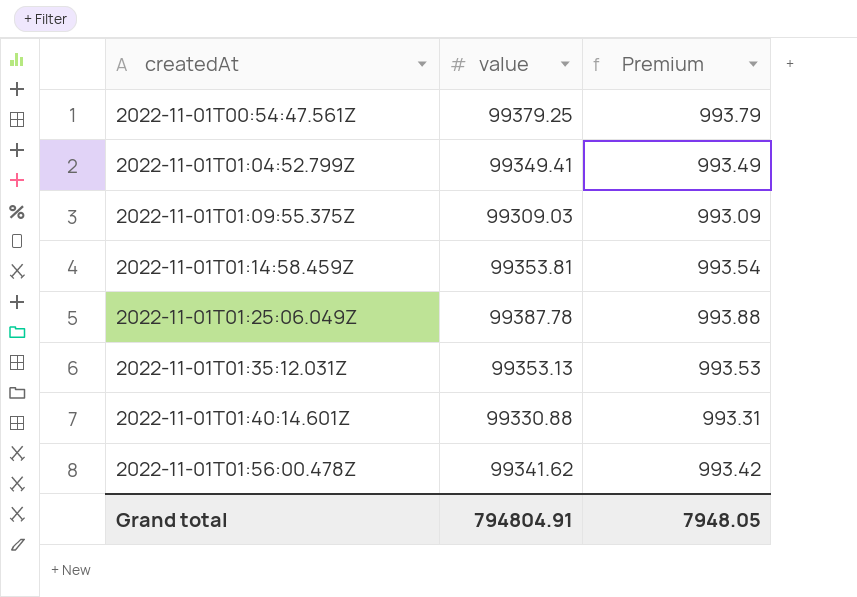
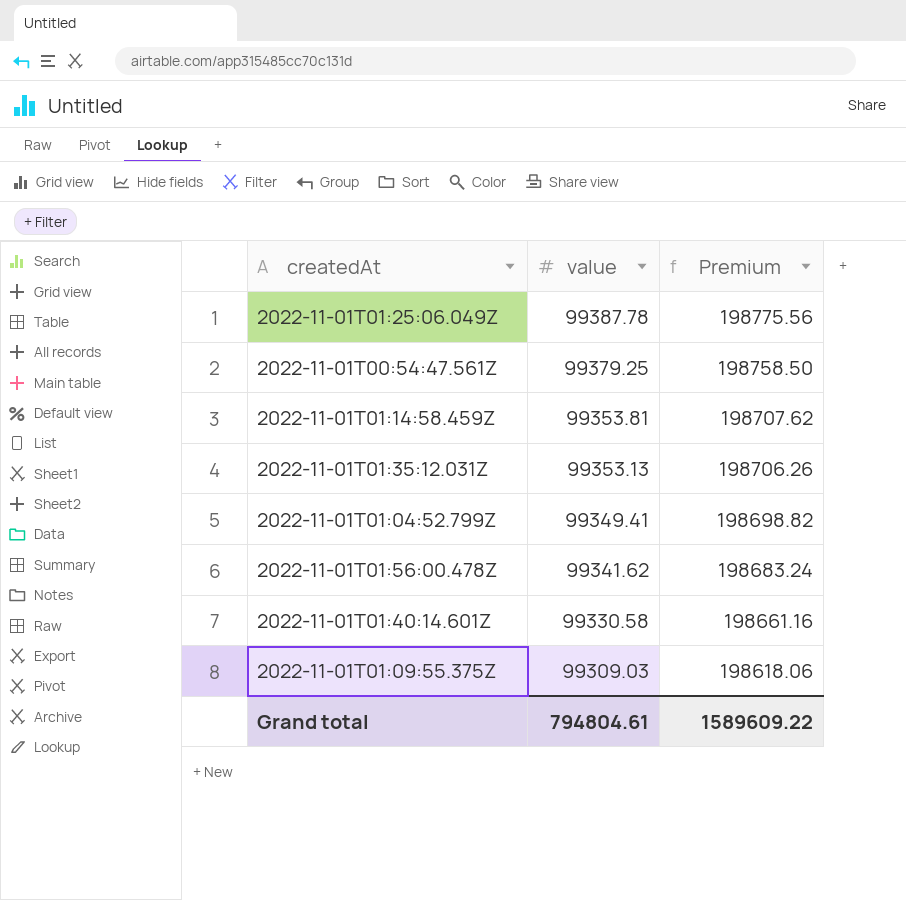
row order: createdAt ascending -> value descending
column Premium | formula: [value] * 0.01 -> [value] * 2
2022-11-01T01:40:14.601Z | value: 99330.88 -> 99330.58
Grand total | value: 794804.91 -> 794804.61
Grand total | Premium: 7948.05 -> 1589609.22

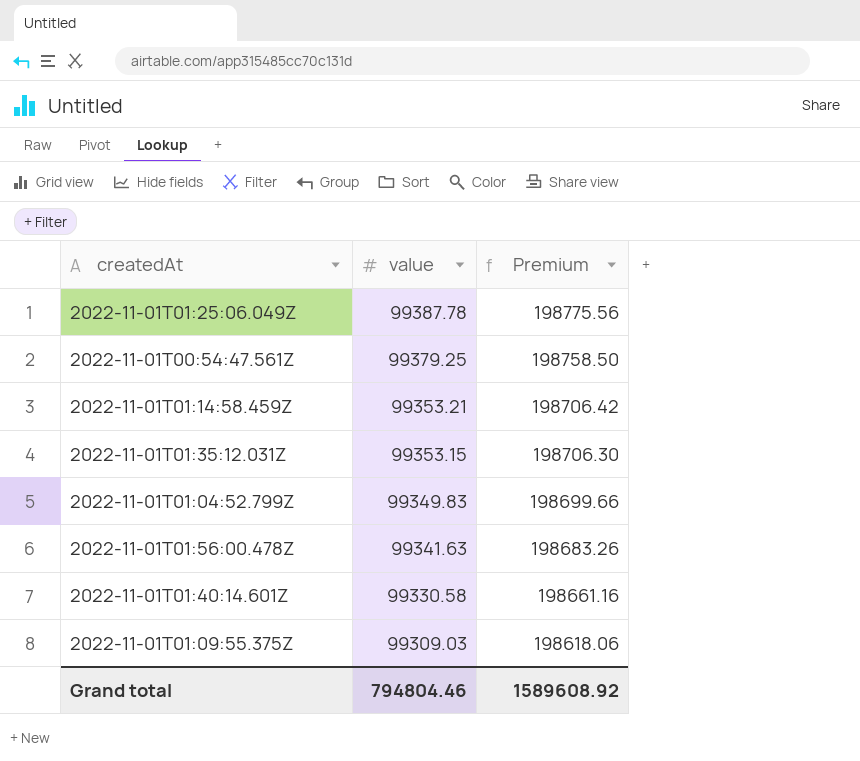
2022-11-01T01:14:58.459Z | value: 99353.81 -> 99353.21
2022-11-01T01:14:58.459Z | Premium: 198707.62 -> 198706.42
2022-11-01T01:35:12.031Z | value: 99353.13 -> 99353.15
2022-11-01T01:35:12.031Z | Premium: 198706.26 -> 198706.30
2022-11-01T01:04:52.799Z | value: 99349.41 -> 99349.83
2022-11-01T01:04:52.799Z | Premium: 198698.82 -> 198699.66
2022-11-01T01:56:00.478Z | value: 99341.62 -> 99341.63
2022-11-01T01:56:00.478Z | Premium: 198683.24 -> 198683.26
Grand total | value: 794804.61 -> 794804.46
Grand total | Premium: 1589609.22 -> 1589608.92

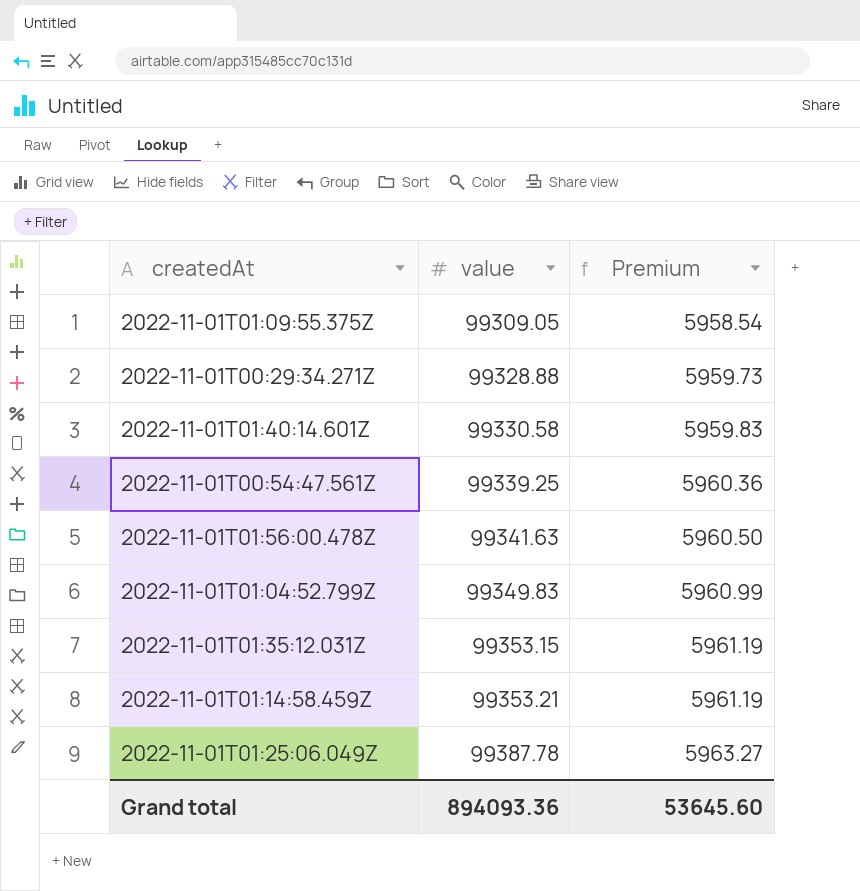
row order: value descending -> value ascending
column Premium | formula: [value] * 2 -> [value] * 0.06
2022-11-01T01:09:55.375Z | value: 99309.03 -> 99309.05
row 2022-11-01T00:29:34.271Z: none -> 99328.88 | 5959.73
2022-11-01T00:54:47.561Z | value: 99379.25 -> 99339.25
Grand total | value: 794804.46 -> 894093.36
Grand total | Premium: 1589608.92 -> 53645.60

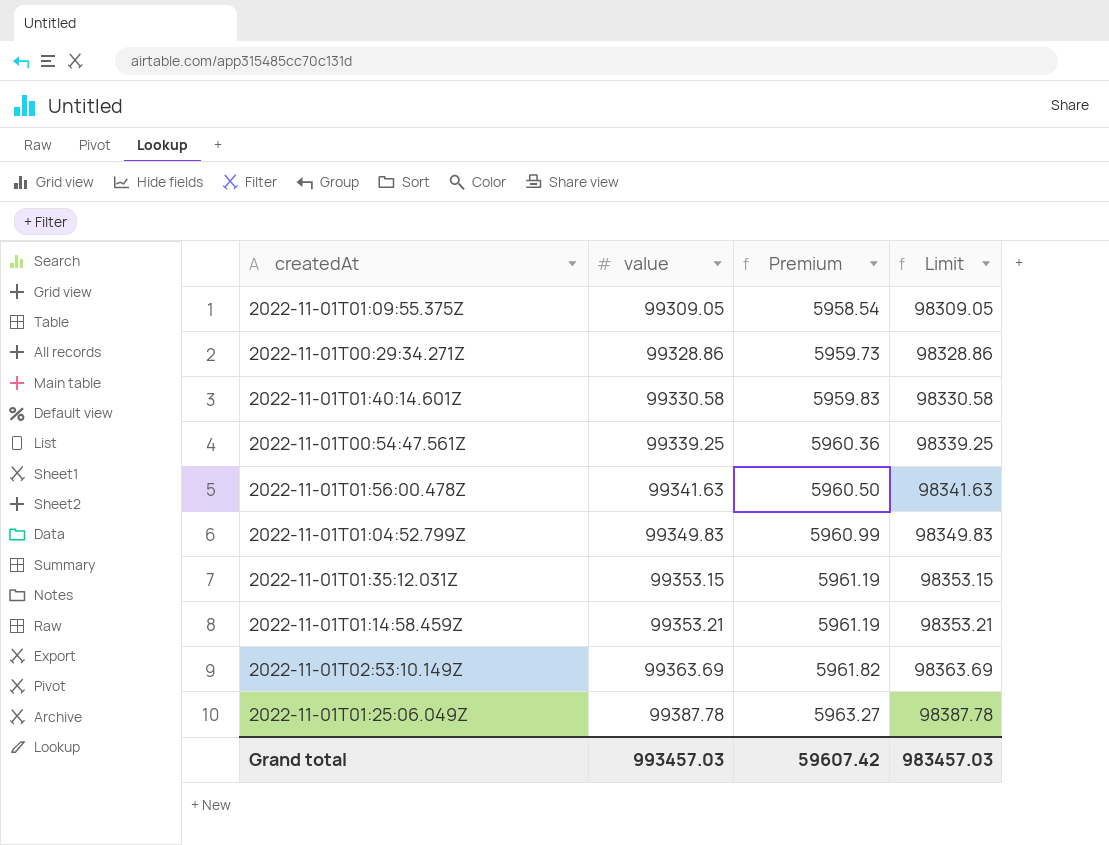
column Limit | formula: none -> [value] - 1000
2022-11-01T00:29:34.271Z | value: 99328.88 -> 99328.86
row 2022-11-01T02:53:10.149Z: none -> 99363.69 | 5961.82 | 98363.69
Grand total | value: 894093.36 -> 993457.03
Grand total | Premium: 53645.60 -> 59607.42

